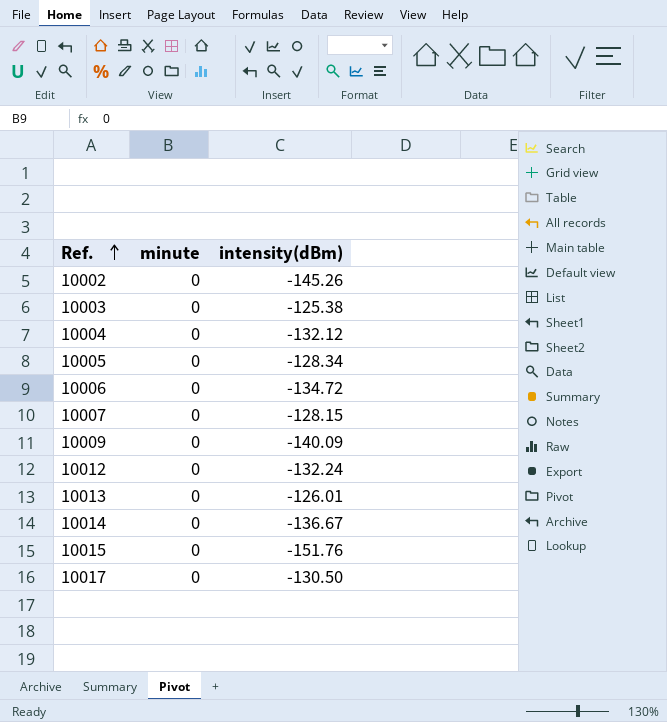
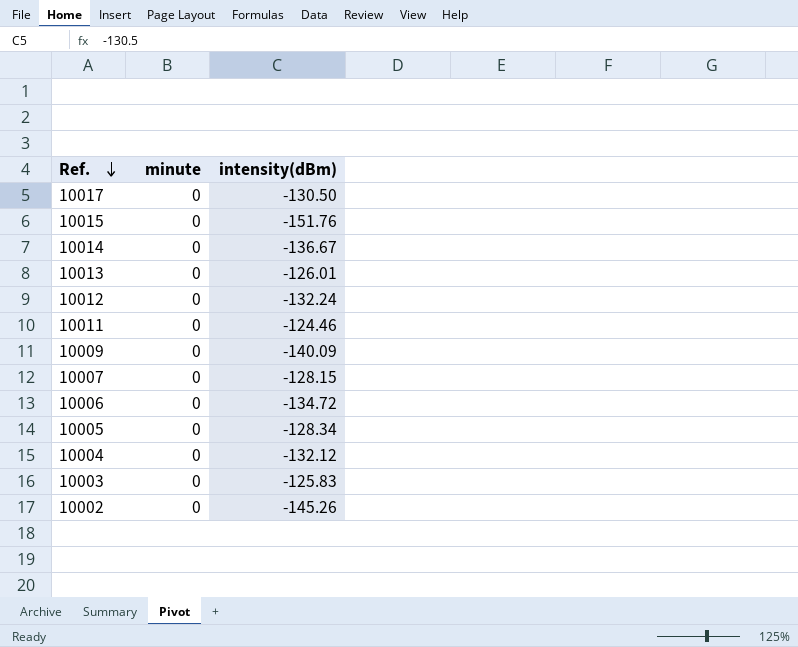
row order: Ref. ascending -> Ref. descending
row 10011: none -> 0 | -124.46
10003 | intensity(dBm): -125.38 -> -125.83

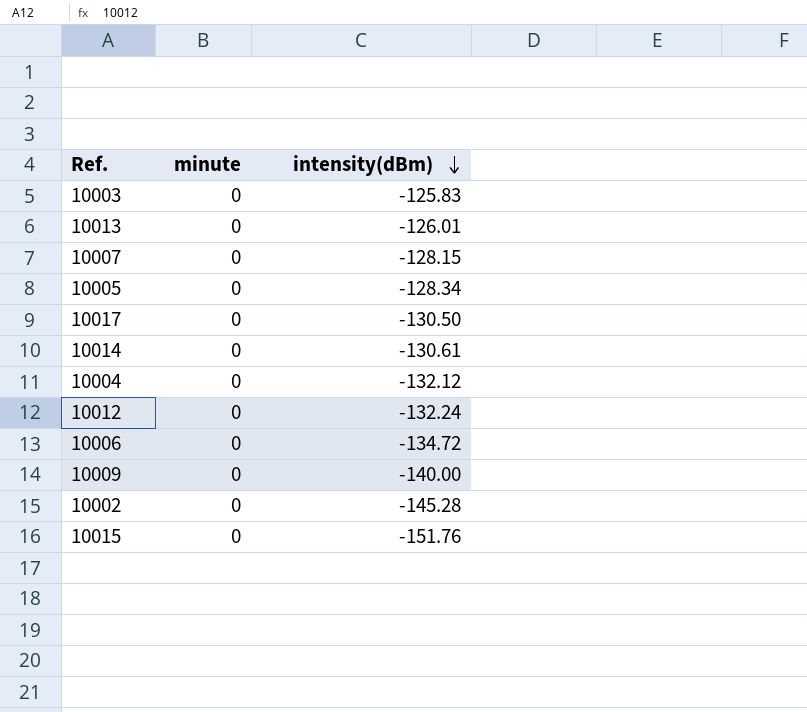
row order: Ref. descending -> intensity(dBm) descending
row 10011: 0 | -124.46 -> none
10014 | intensity(dBm): -136.67 -> -130.61
10009 | intensity(dBm): -140.09 -> -140.00
10002 | intensity(dBm): -145.26 -> -145.28

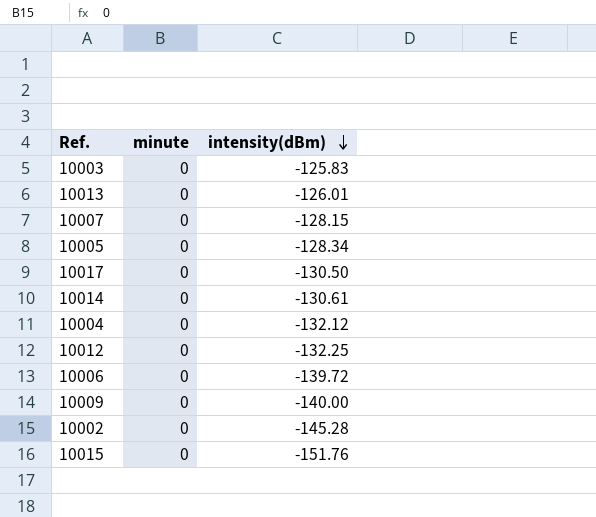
10012 | intensity(dBm): -132.24 -> -132.25
10006 | intensity(dBm): -134.72 -> -139.72

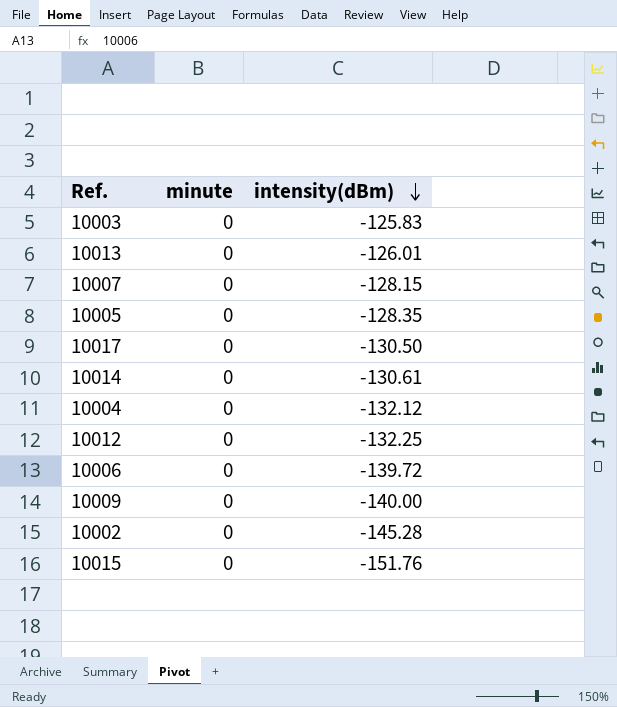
10005 | intensity(dBm): -128.34 -> -128.35

